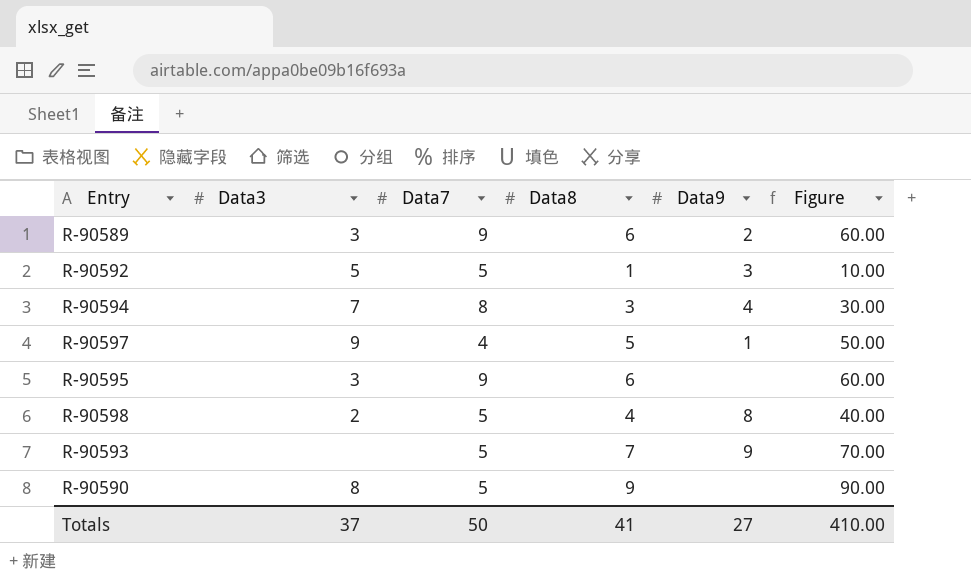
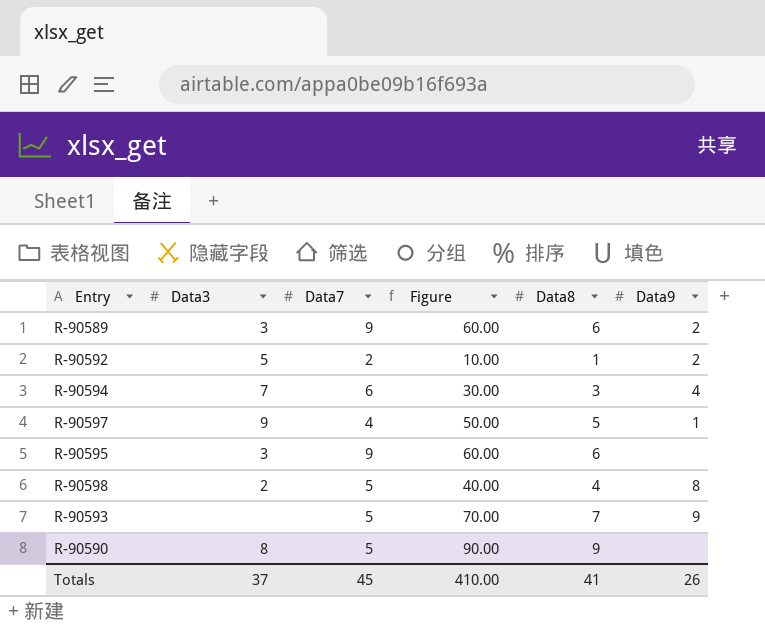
column Figure | position: 6 -> 4
R-90592 | Data7: 5 -> 2
R-90592 | Data9: 3 -> 2
R-90594 | Data7: 8 -> 6
Totals | Data7: 50 -> 45
Totals | Data9: 27 -> 26

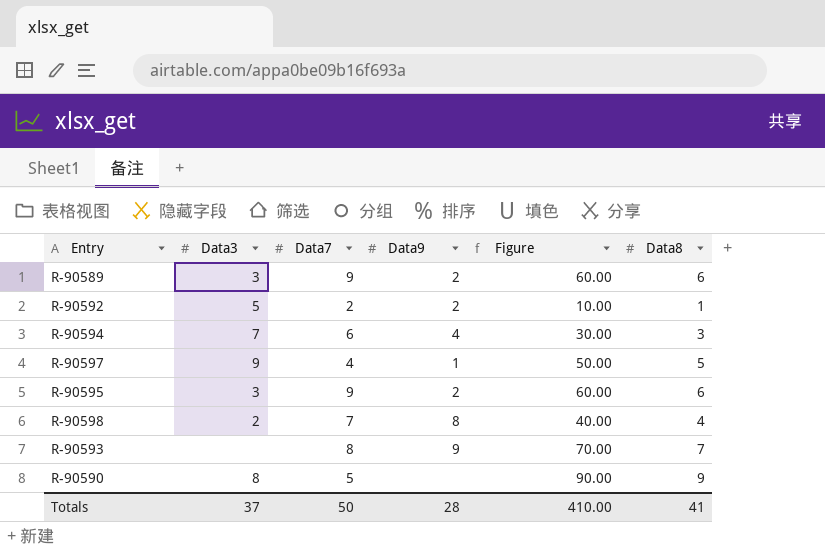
column Data9 | position: 6 -> 4
R-90595 | Data9: none -> 2
R-90598 | Data7: 5 -> 7
R-90593 | Data7: 5 -> 8
Totals | Data7: 45 -> 50
Totals | Data9: 26 -> 28

